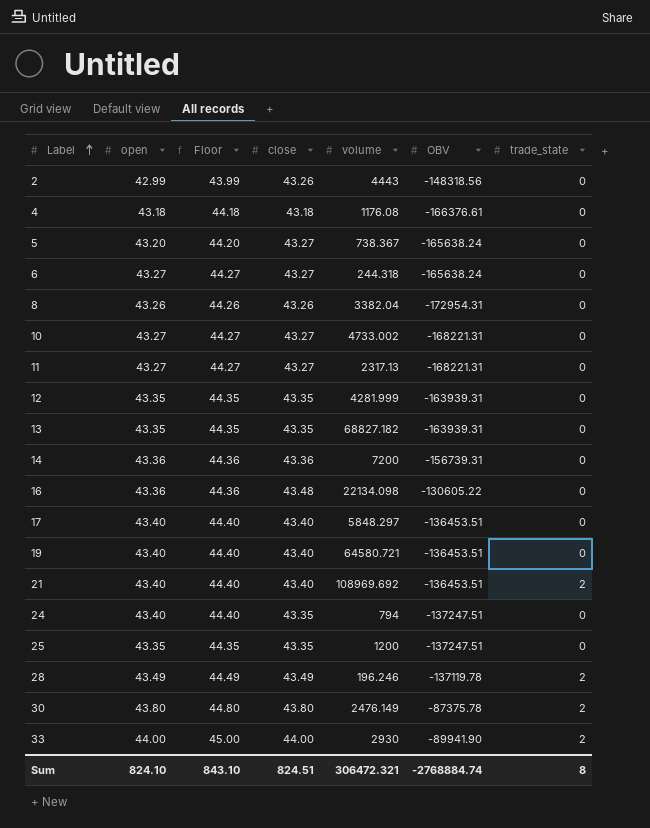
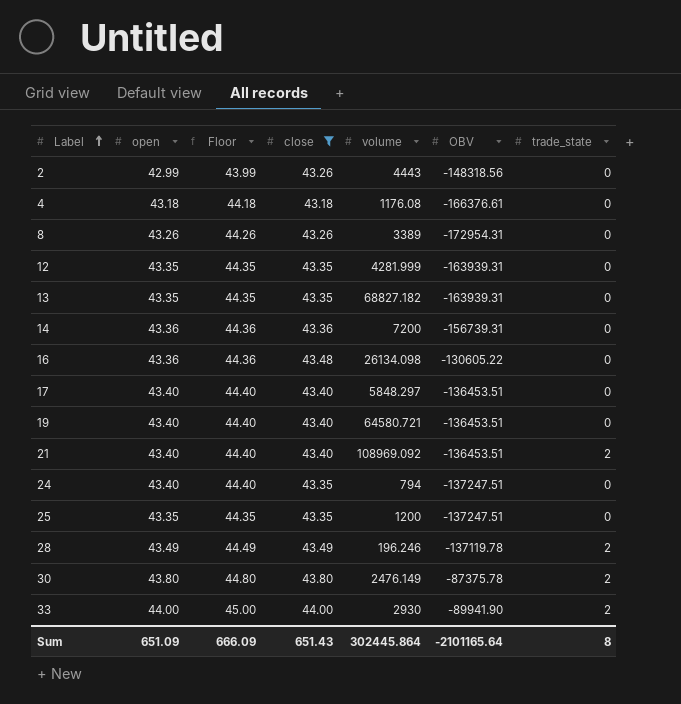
filter: none -> close != 43.27
8 | volume: 3382.04 -> 3389
16 | volume: 22134.098 -> 26134.098
21 | volume: 108969.692 -> 108969.092
Sum | open: 824.10 -> 651.09
Sum | Floor: 843.10 -> 666.09
Sum | close: 824.51 -> 651.43
Sum | volume: 306472.321 -> 302445.864
Sum | OBV: -2768884.74 -> -2101165.64

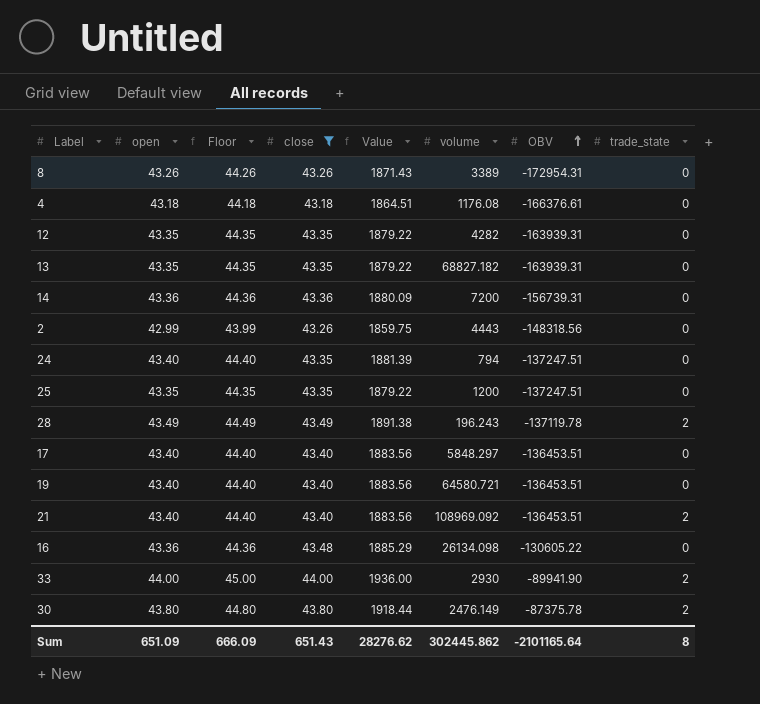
row order: Label ascending -> OBV ascending
column Value | formula: none -> [open] * [close]
12 | volume: 4281.999 -> 4282
28 | volume: 196.246 -> 196.243
Sum | volume: 302445.864 -> 302445.862

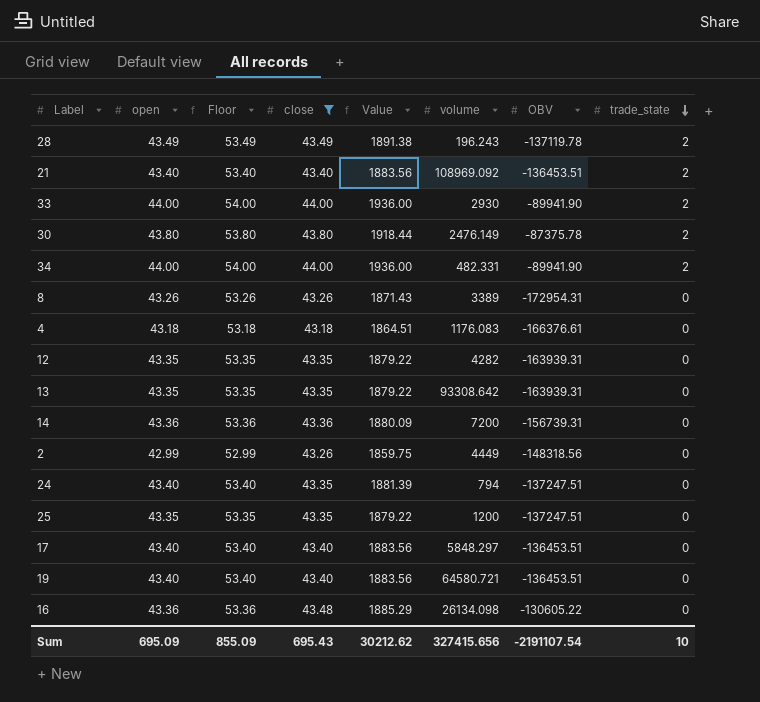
row order: OBV ascending -> trade_state descending
column Floor | formula: [open] + 1 -> [open] + 10
row 34: none -> 44.00 | 54.00 | 44.00 | 1936.00 | 482.331 | -89941.90 | 2
4 | volume: 1176.08 -> 1176.083
13 | volume: 68827.182 -> 93308.642
2 | volume: 4443 -> 4449
Sum | open: 651.09 -> 695.09
Sum | Floor: 666.09 -> 855.09
Sum | close: 651.43 -> 695.43
Sum | Value: 28276.62 -> 30212.62
Sum | volume: 302445.862 -> 327415.656
Sum | OBV: -2101165.64 -> -2191107.54
Sum | trade_state: 8 -> 10

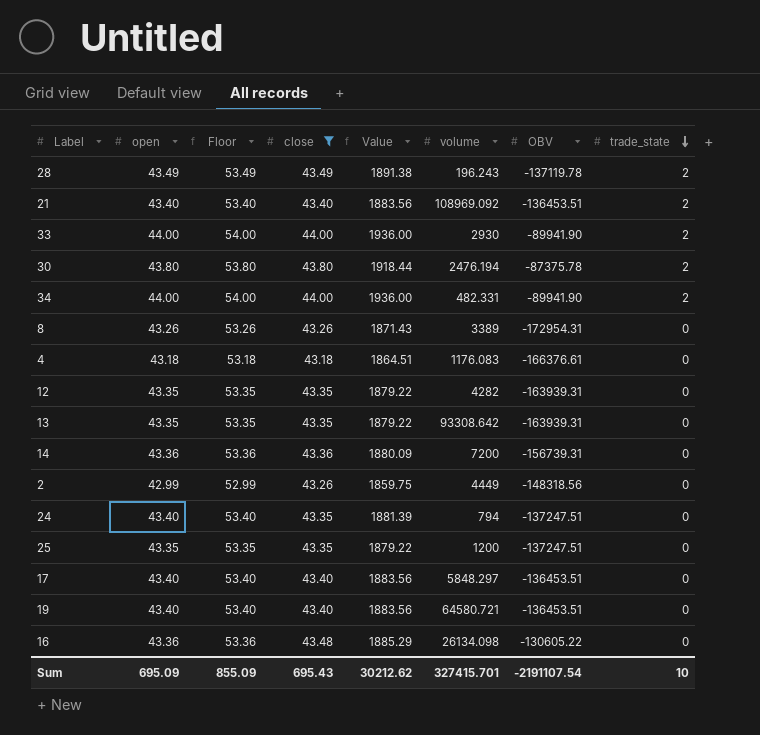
30 | volume: 2476.149 -> 2476.194
Sum | volume: 327415.656 -> 327415.701

